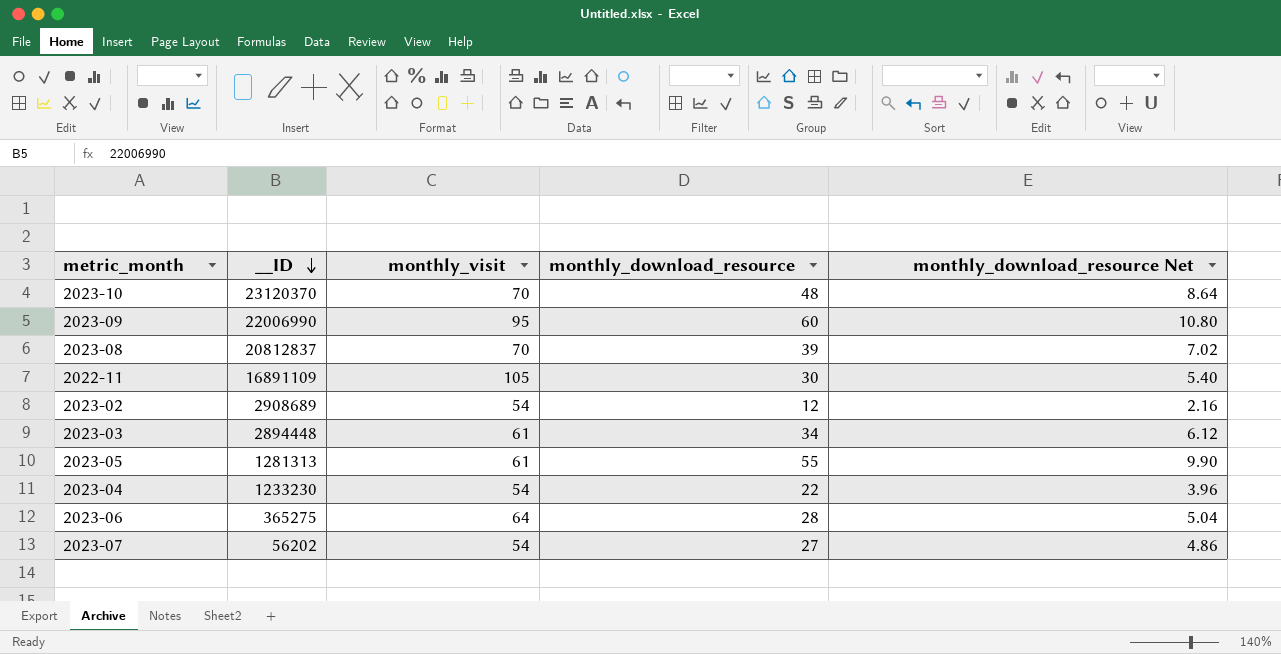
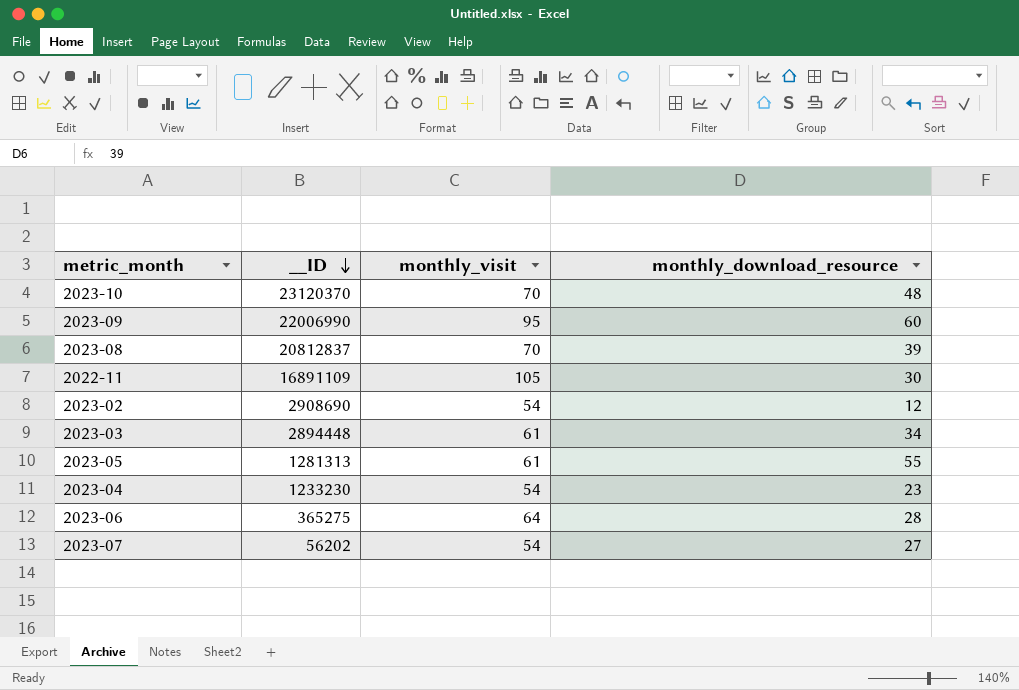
column monthly_download_resource Net | formula: [monthly_download_resource] * 0.18 -> none
2023-02 | __ID: 2908689 -> 2908690
2023-04 | monthly_download_resource: 22 -> 23

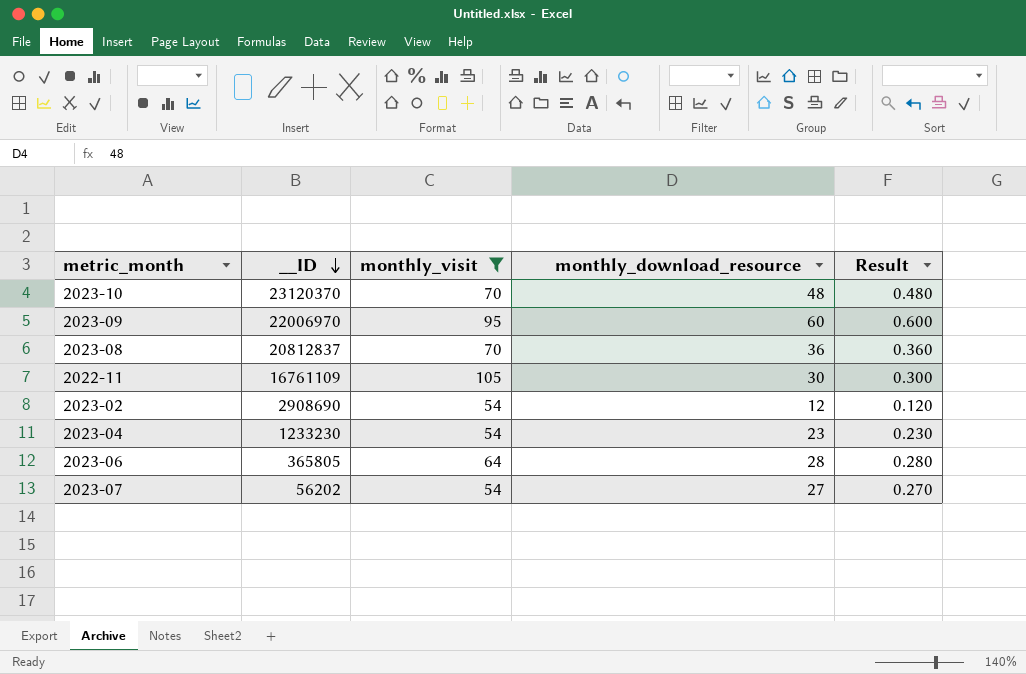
filter: none -> monthly_visit != 61
column Result | formula: none -> [monthly_download_resource] * 0.01
2023-09 | __ID: 22006990 -> 22006970
2023-08 | monthly_download_resource: 39 -> 36
2022-11 | __ID: 16891109 -> 16761109
2023-06 | __ID: 365275 -> 365805

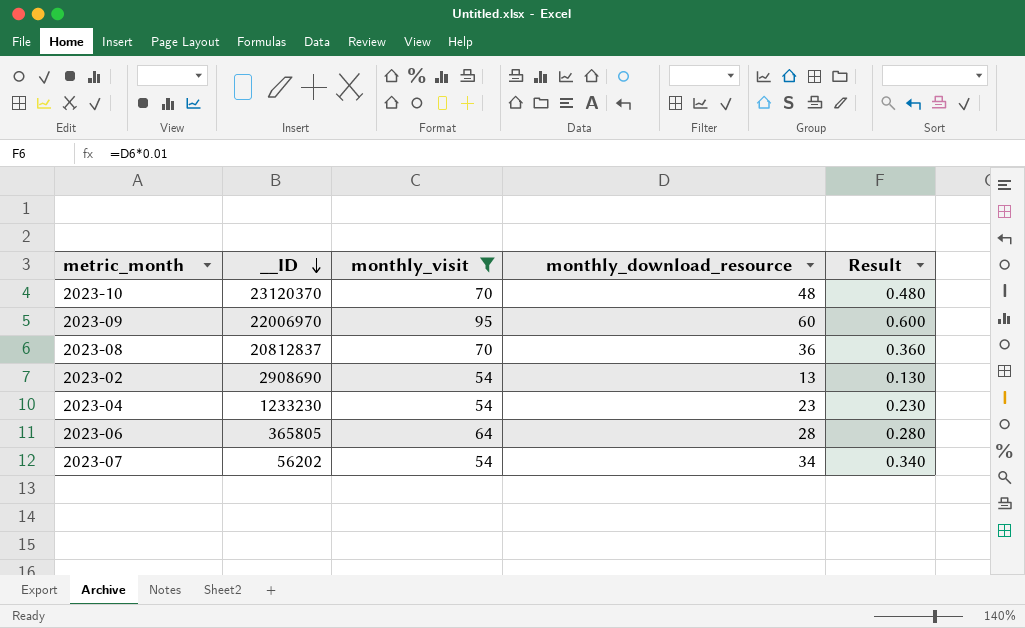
row 2022-11: 16761109 | 105 | 30 | 0.300 -> none
2023-02 | monthly_download_resource: 12 -> 13
2023-02 | Result: 0.120 -> 0.130
2023-07 | monthly_download_resource: 27 -> 34
2023-07 | Result: 0.270 -> 0.340

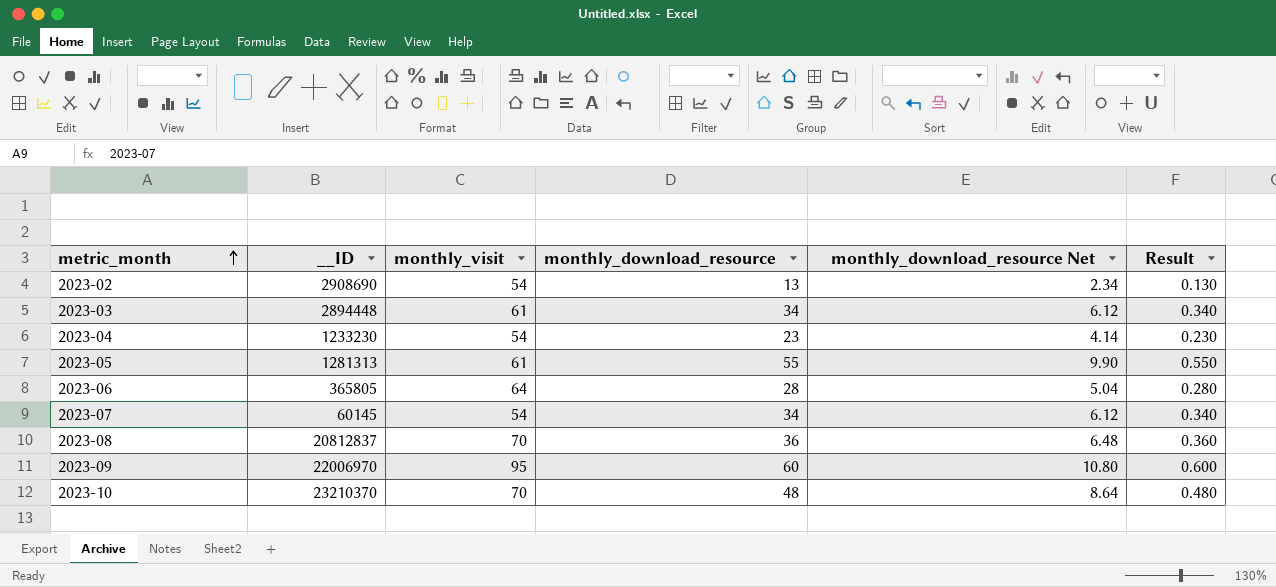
filter: monthly_visit != 61 -> none
row order: __ID descending -> metric_month ascending
column monthly_download_resource Net | formula: none -> [monthly_download_resource] * 0.18
2023-07 | __ID: 56202 -> 60145
2023-10 | __ID: 23120370 -> 23210370

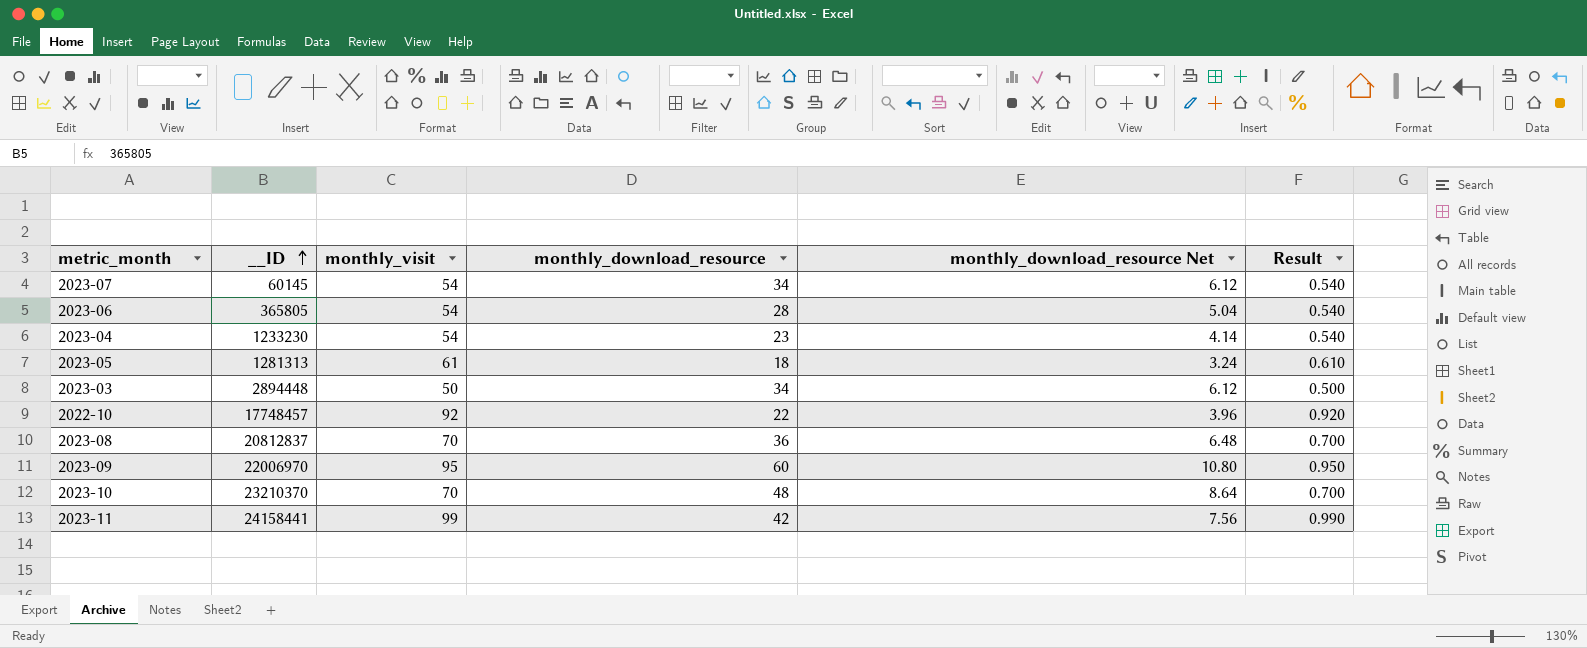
row order: metric_month ascending -> __ID ascending
column Result | formula: [monthly_download_resource] * 0.01 -> [monthly_visit] * 0.01
row 2023-02: 2908690 | 54 | 13 | 2.34 | 0.130 -> none
2023-06 | monthly_visit: 64 -> 54
2023-05 | monthly_download_resource: 55 -> 18
2023-05 | monthly_download_resource Net: 9.90 -> 3.24
2023-03 | monthly_visit: 61 -> 50
row 2022-10: none -> 17748457 | 92 | 22 | 3.96 | 0.920
row 2023-11: none -> 24158441 | 99 | 42 | 7.56 | 0.990

